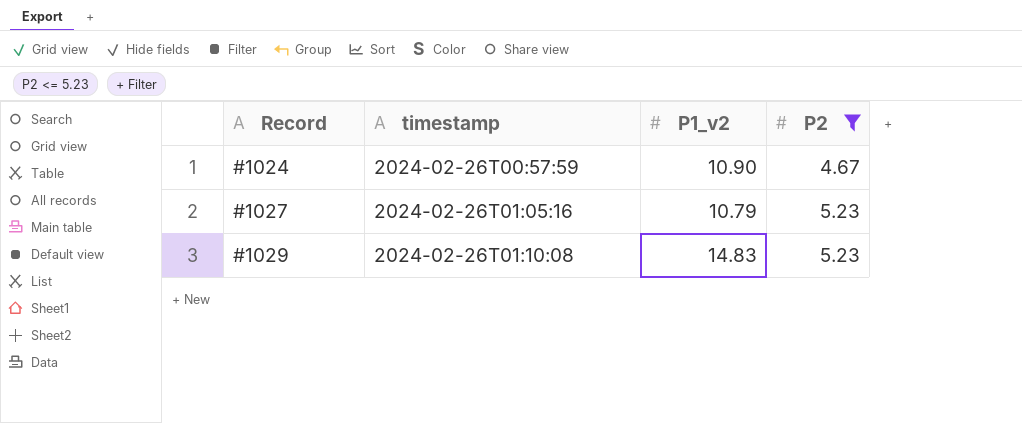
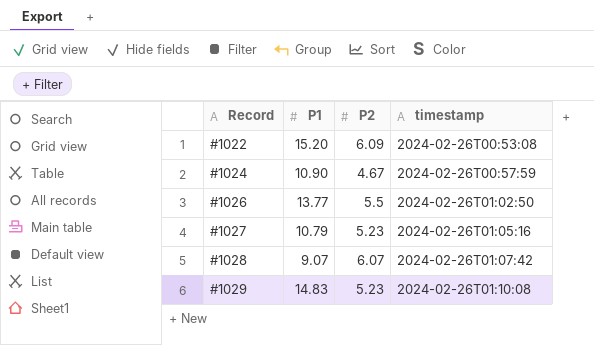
filter: P2 <= 5.23 -> none
column name: P1_v2 -> P1
column timestamp | position: 2 -> 4

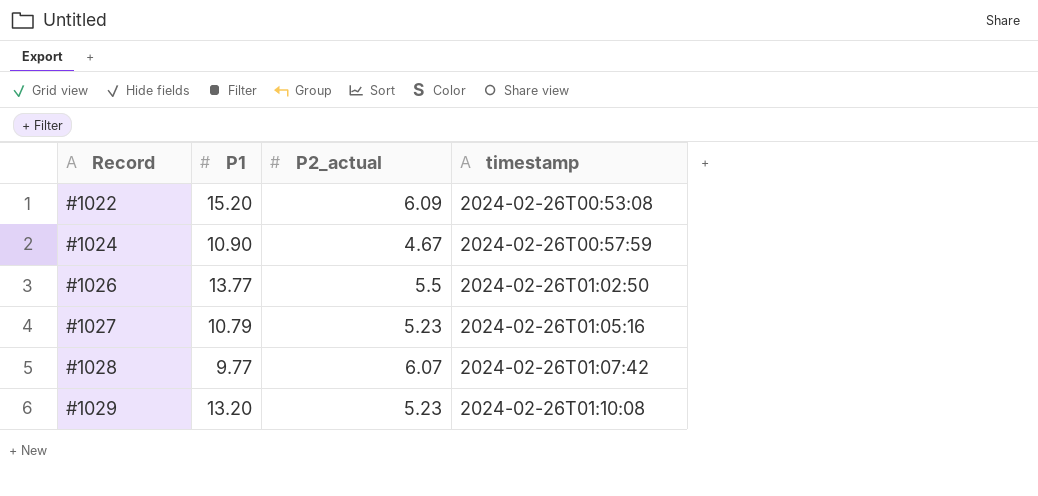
column name: P2 -> P2_actual
#1028 | P1: 9.07 -> 9.77
#1029 | P1: 14.83 -> 13.20

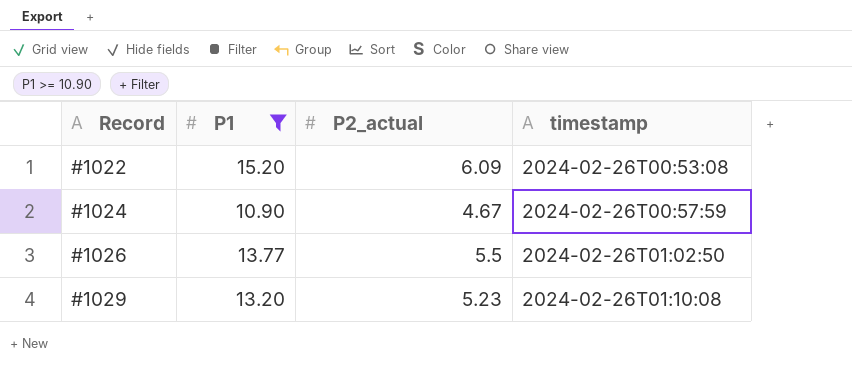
filter: none -> P1 >= 10.90

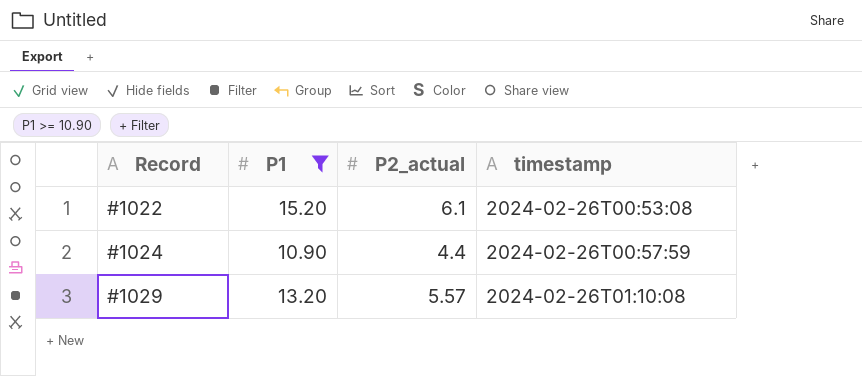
row #1026: 13.77 | 5.5 | 2024-02-26T01:02:50 -> none
#1022 | P2_actual: 6.09 -> 6.1
#1024 | P2_actual: 4.67 -> 4.4
#1029 | P2_actual: 5.23 -> 5.57

